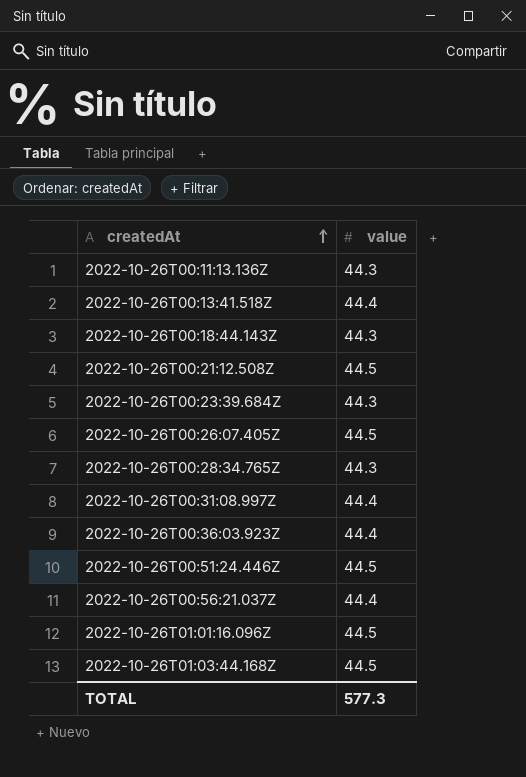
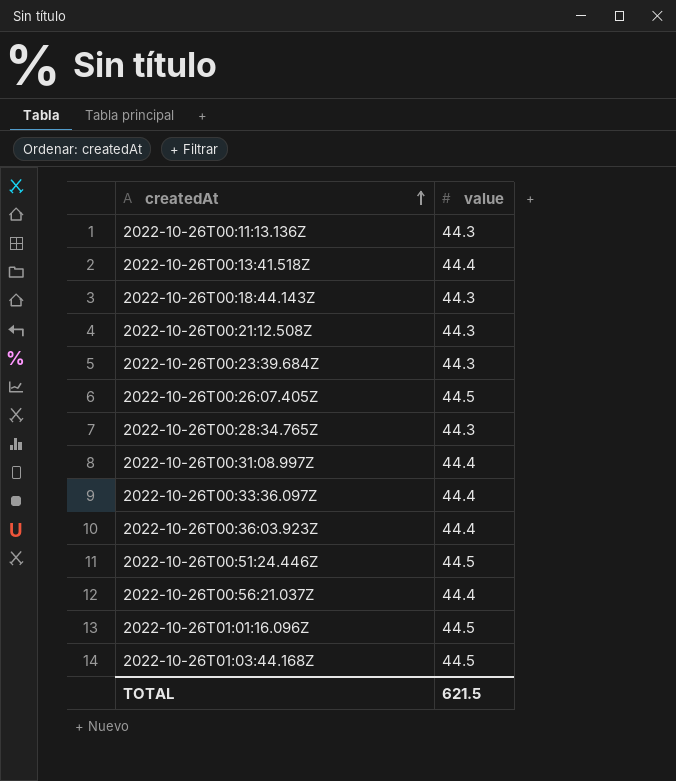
2022-10-26T00:21:12.508Z | value: 44.5 -> 44.3
row 2022-10-26T00:33:36.097Z: none -> 44.4
TOTAL | value: 577.3 -> 621.5

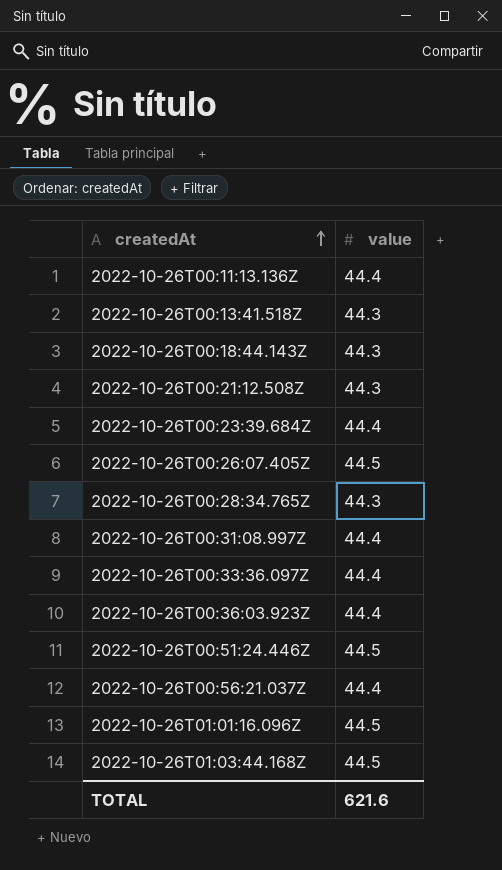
2022-10-26T00:11:13.136Z | value: 44.3 -> 44.4
2022-10-26T00:13:41.518Z | value: 44.4 -> 44.3
2022-10-26T00:23:39.684Z | value: 44.3 -> 44.4
TOTAL | value: 621.5 -> 621.6

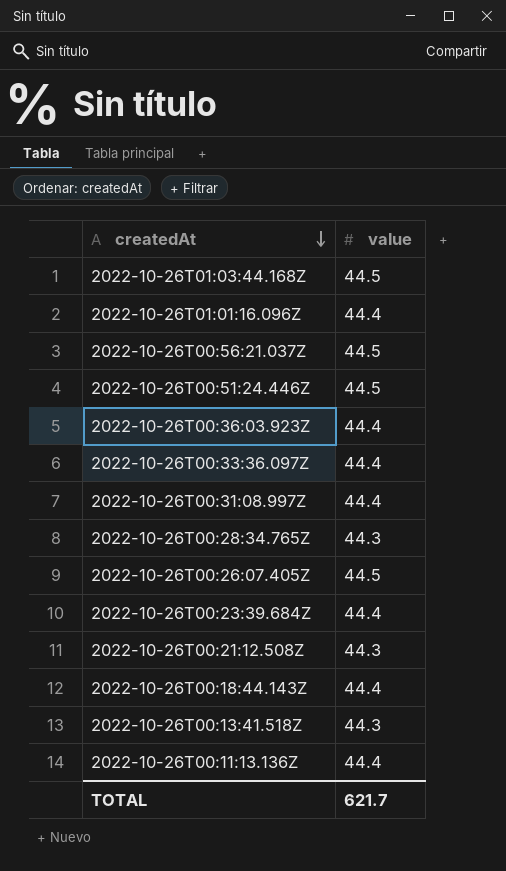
row order: createdAt ascending -> createdAt descending
2022-10-26T01:01:16.096Z | value: 44.5 -> 44.4
2022-10-26T00:56:21.037Z | value: 44.4 -> 44.5
2022-10-26T00:18:44.143Z | value: 44.3 -> 44.4
TOTAL | value: 621.6 -> 621.7

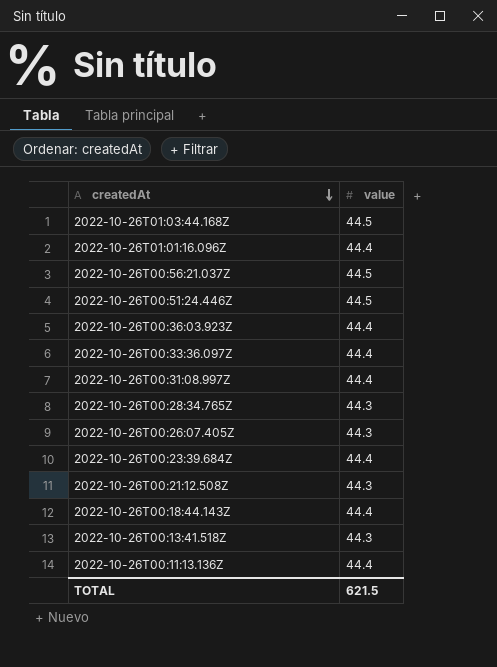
2022-10-26T00:26:07.405Z | value: 44.5 -> 44.3
TOTAL | value: 621.7 -> 621.5

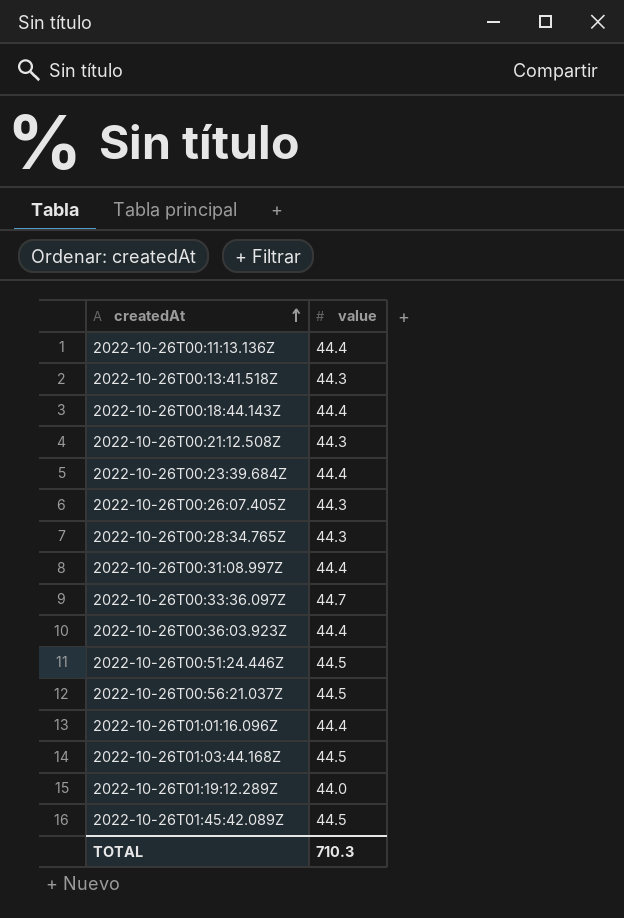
row order: createdAt descending -> createdAt ascending
2022-10-26T00:33:36.097Z | value: 44.4 -> 44.7
row 2022-10-26T01:19:12.289Z: none -> 44.0
row 2022-10-26T01:45:42.089Z: none -> 44.5
TOTAL | value: 621.5 -> 710.3

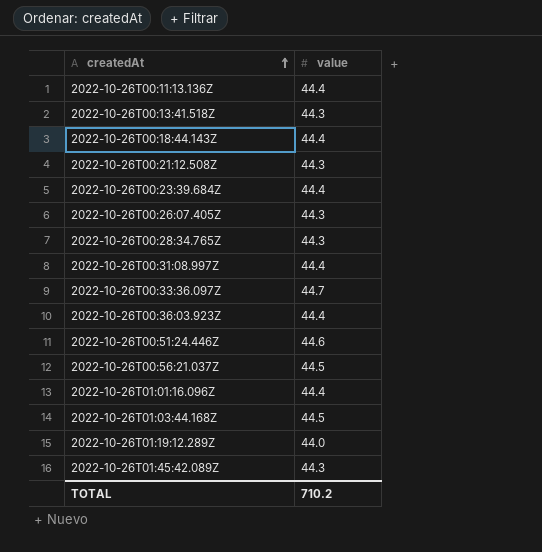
2022-10-26T00:51:24.446Z | value: 44.5 -> 44.6
2022-10-26T01:45:42.089Z | value: 44.5 -> 44.3
TOTAL | value: 710.3 -> 710.2

